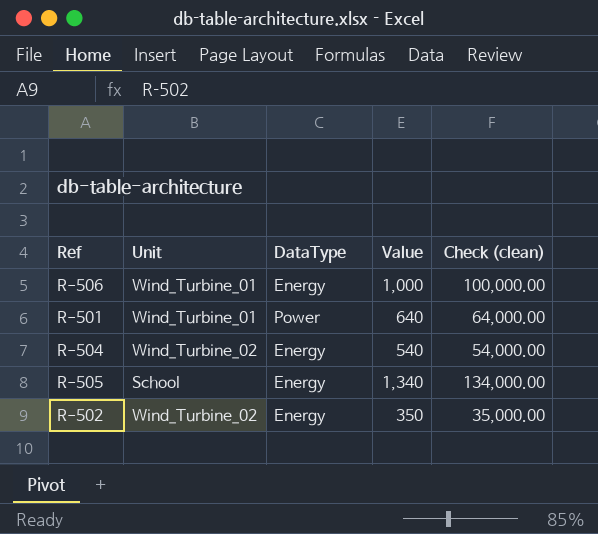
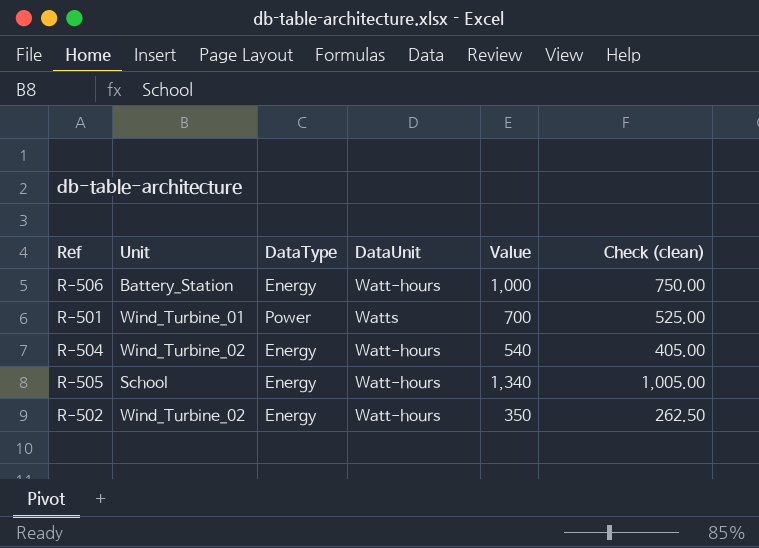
column DataUnit | position: none -> 4
column Check (clean) | formula: [Value] * 100 -> [Value] * 0.75
R-506 | Unit: Wind_Turbine_01 -> Battery_Station
R-501 | Value: 640 -> 700

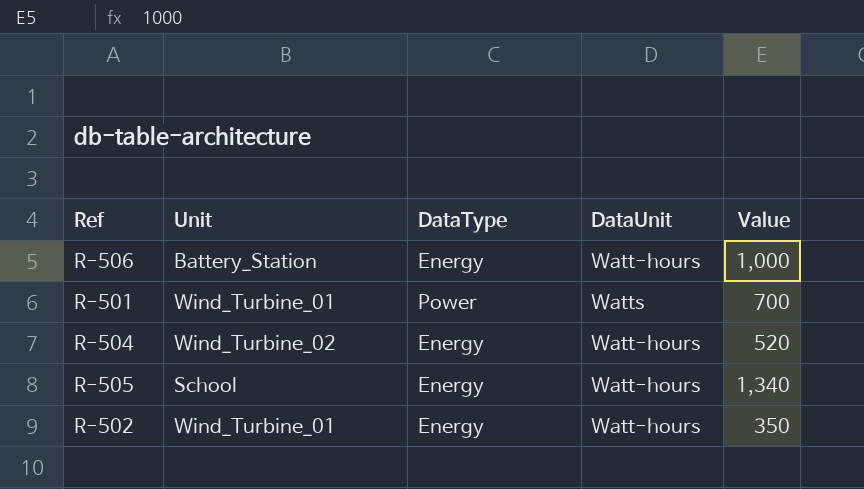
column Check (clean) | formula: [Value] * 0.75 -> none
R-504 | Value: 540 -> 520
R-502 | Unit: Wind_Turbine_02 -> Wind_Turbine_01

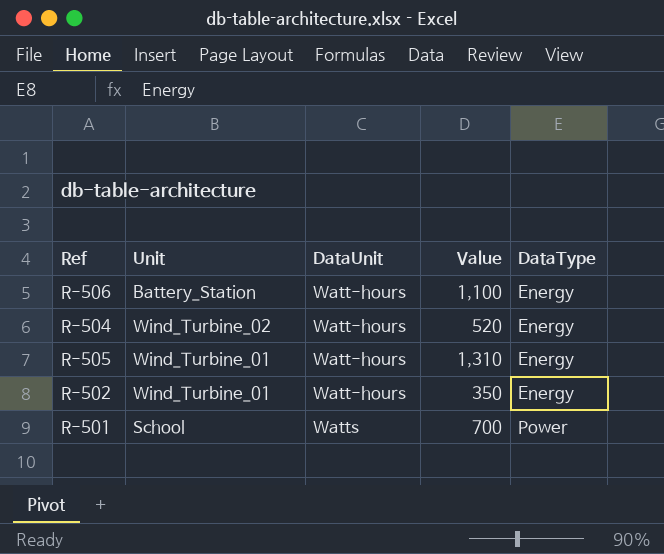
row order: none -> DataUnit ascending
column DataType | position: 3 -> 5
R-506 | Value: 1,000 -> 1,100
R-505 | Unit: School -> Wind_Turbine_01
R-505 | Value: 1,340 -> 1,310
R-501 | Unit: Wind_Turbine_01 -> School

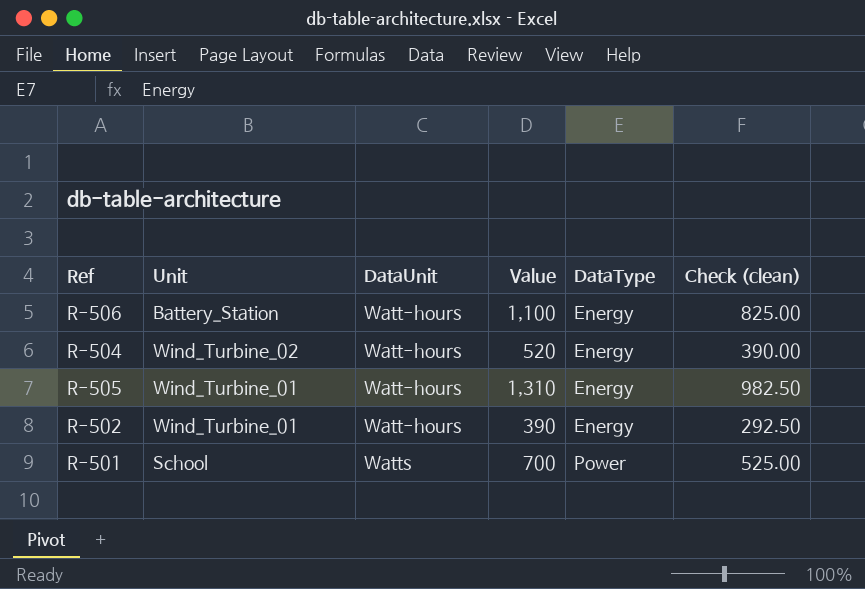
column Check (clean) | formula: none -> [Value] * 0.75
R-502 | Value: 350 -> 390

